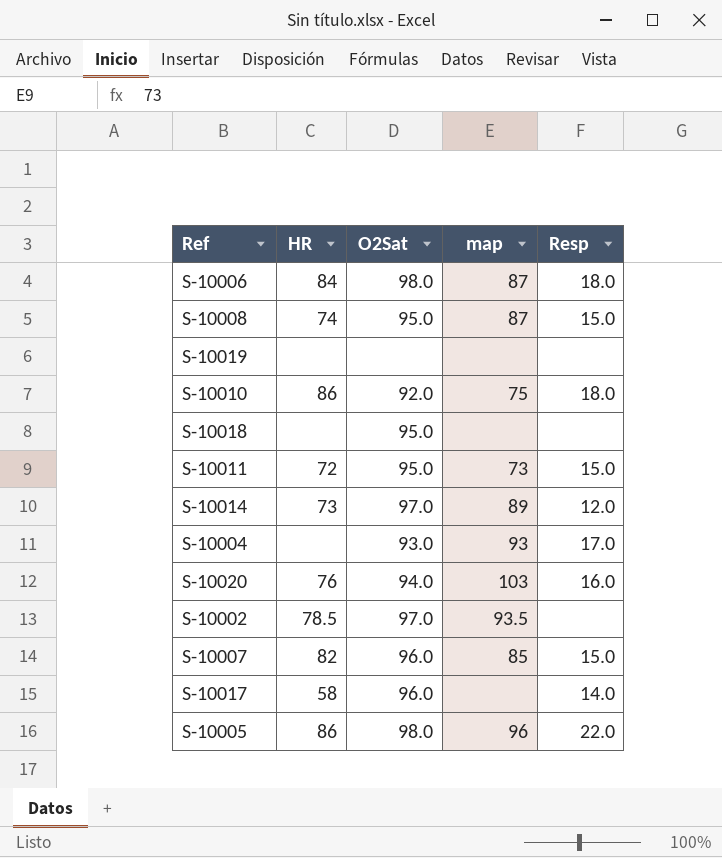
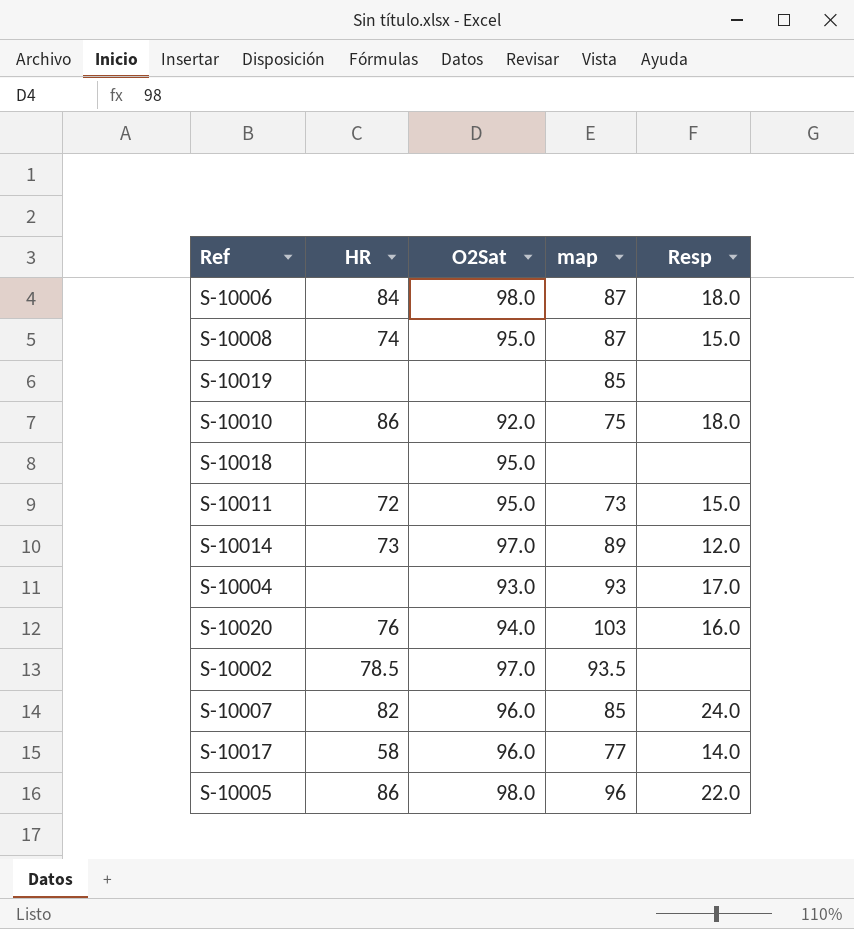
S-10019 | map: none -> 85
S-10007 | Resp: 15.0 -> 24.0
S-10017 | map: none -> 77

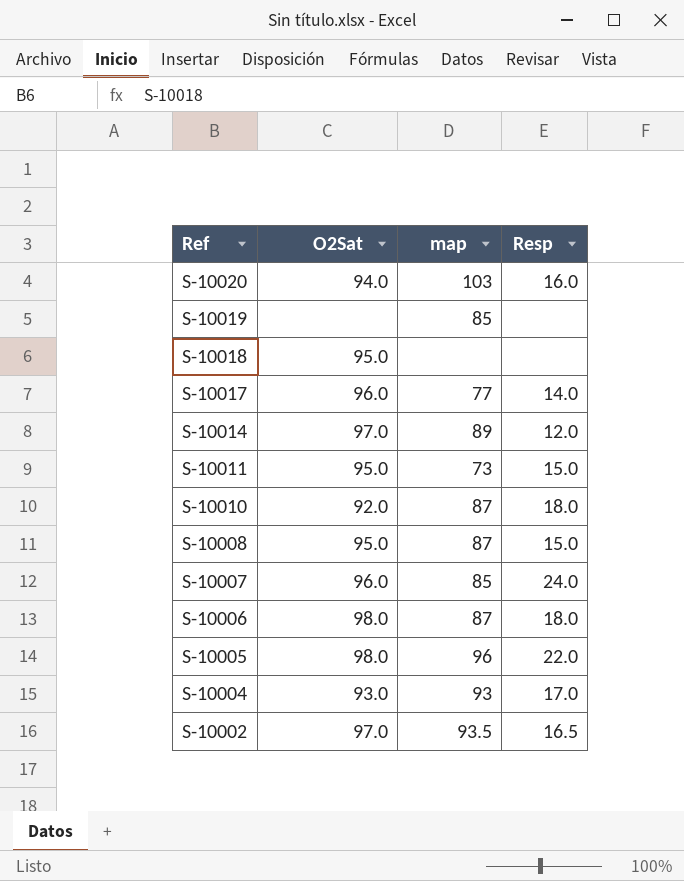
row order: none -> Ref descending
column HR | position: 2 -> none
S-10010 | map: 75 -> 87
S-10002 | Resp: none -> 16.5

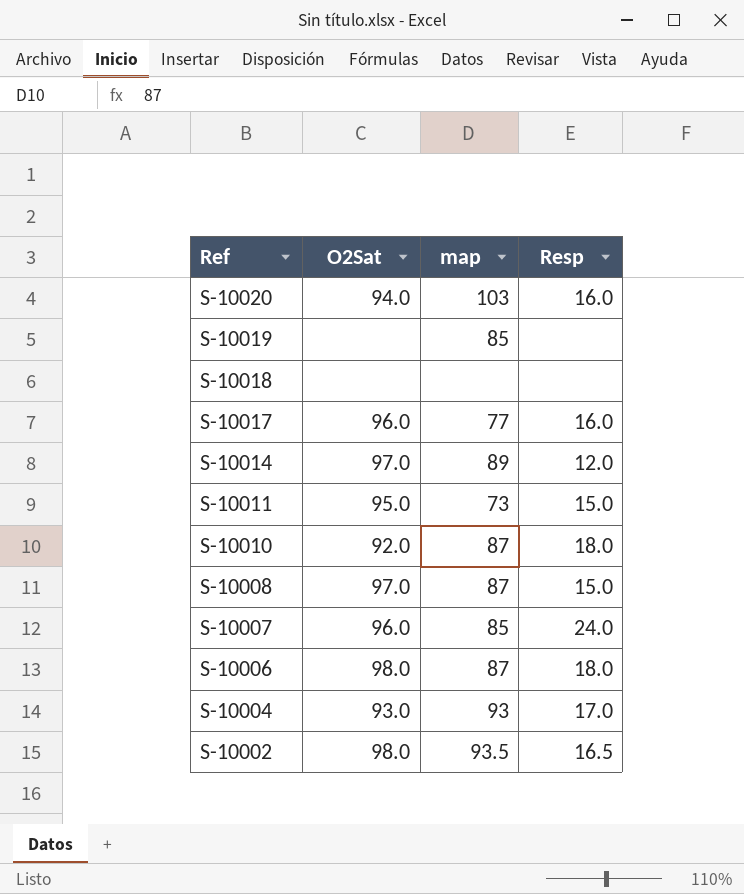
row S-10005: 98.0 | 96 | 22.0 -> none
S-10018 | O2Sat: 95.0 -> none
S-10017 | Resp: 14.0 -> 16.0
S-10008 | O2Sat: 95.0 -> 97.0
S-10002 | O2Sat: 97.0 -> 98.0

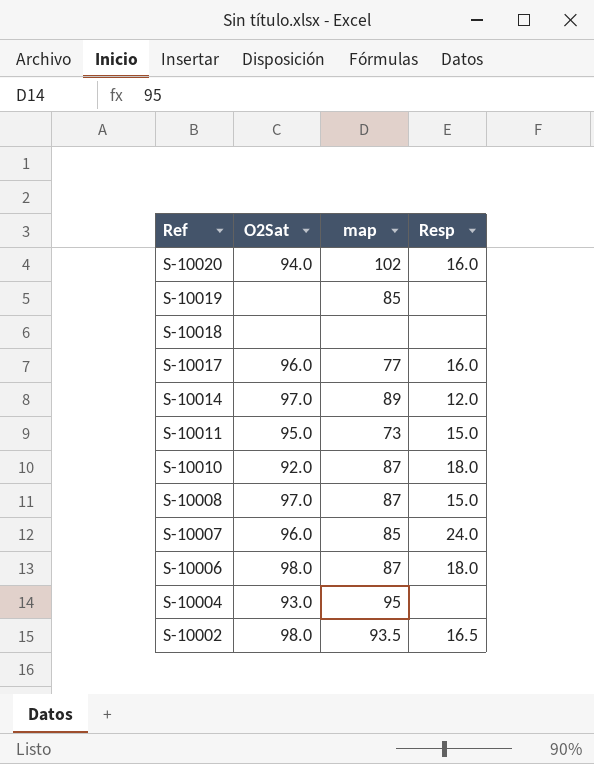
S-10020 | map: 103 -> 102
S-10004 | map: 93 -> 95
S-10004 | Resp: 17.0 -> none

